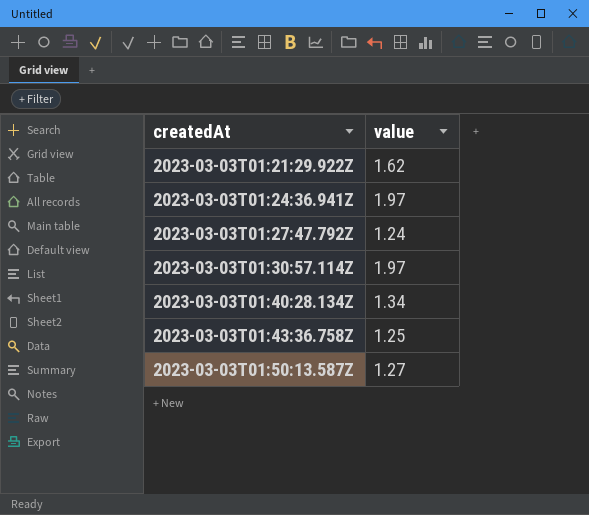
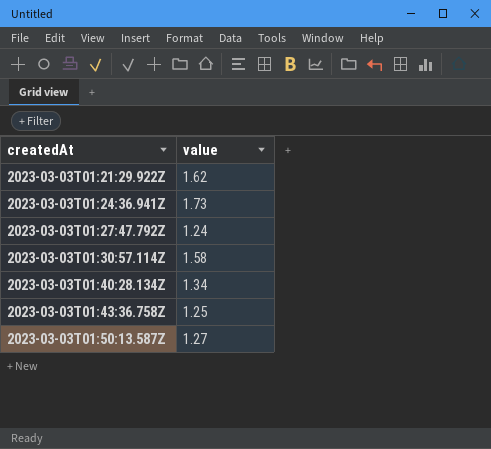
2023-03-03T01:24:36.941Z | value: 1.97 -> 1.73
2023-03-03T01:30:57.114Z | value: 1.97 -> 1.58

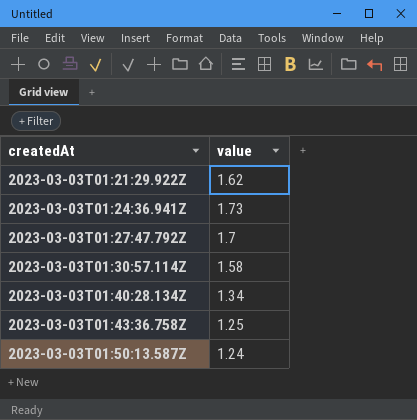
2023-03-03T01:27:47.792Z | value: 1.24 -> 1.7
2023-03-03T01:50:13.587Z | value: 1.27 -> 1.24

